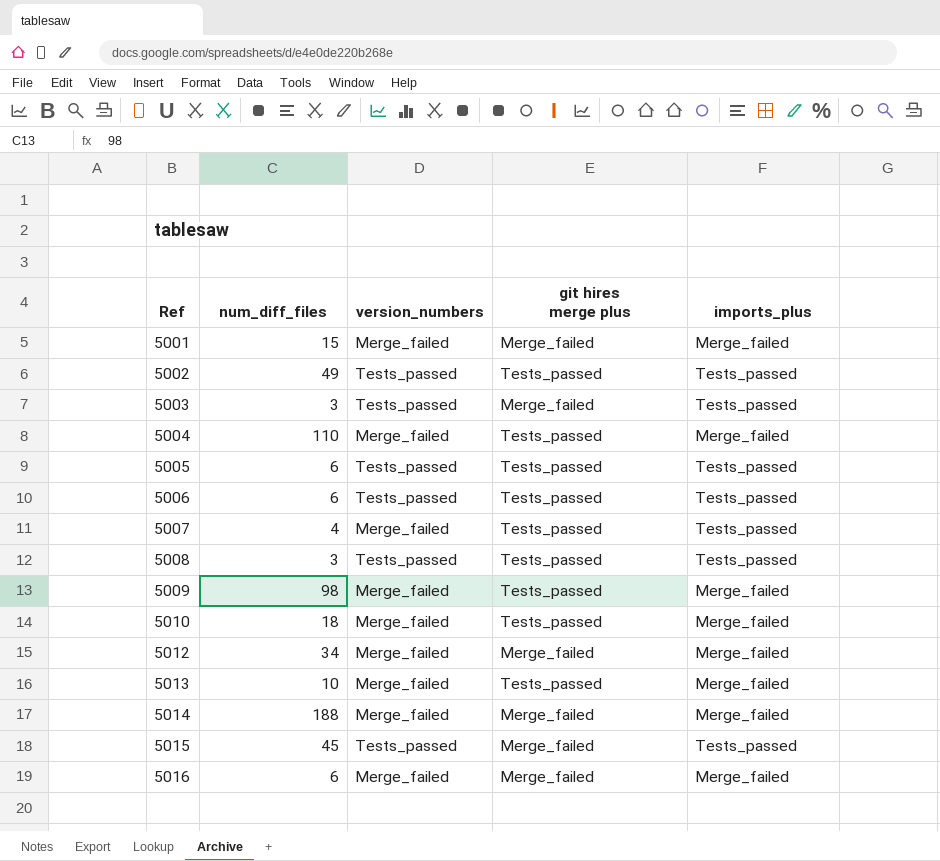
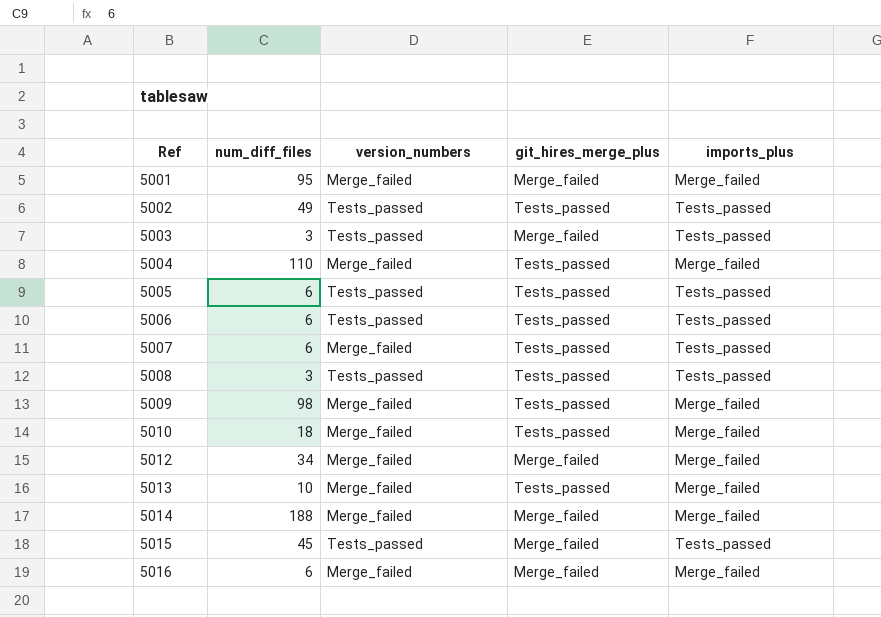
column name: git hires merge plus -> git_hires_merge_plus
5001 | num_diff_files: 15 -> 95
5007 | num_diff_files: 4 -> 6

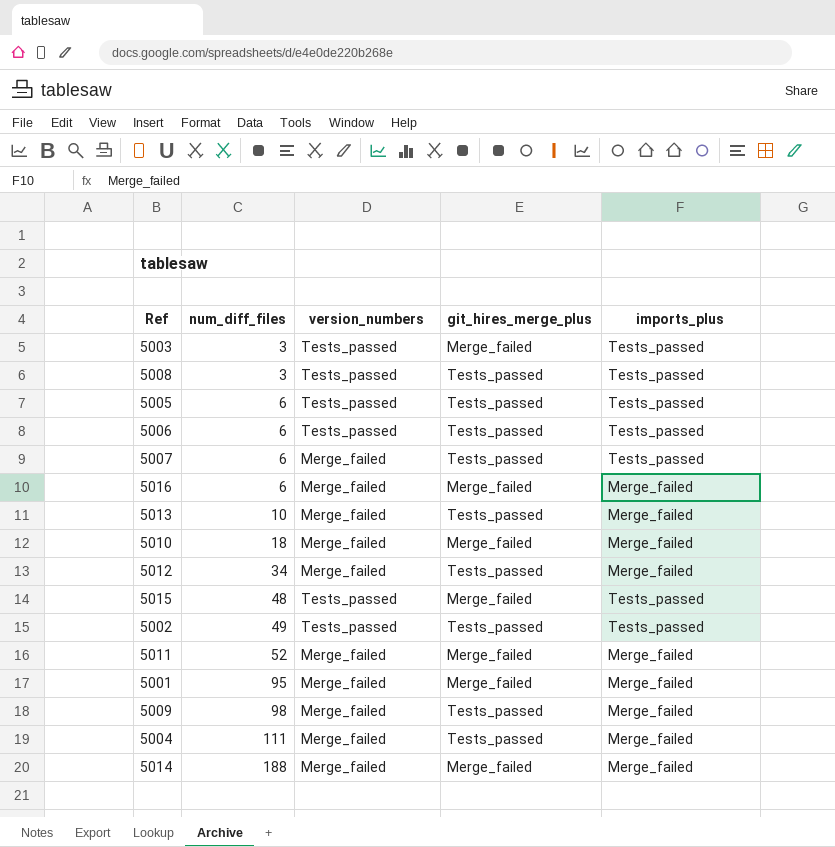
row order: Ref ascending -> num_diff_files ascending
5010 | git_hires_merge_plus: Tests_passed -> Merge_failed
5012 | git_hires_merge_plus: Merge_failed -> Tests_passed
5015 | num_diff_files: 45 -> 48
row 5011: none -> 52 | Merge_failed | Merge_failed | Merge_failed
5004 | num_diff_files: 110 -> 111

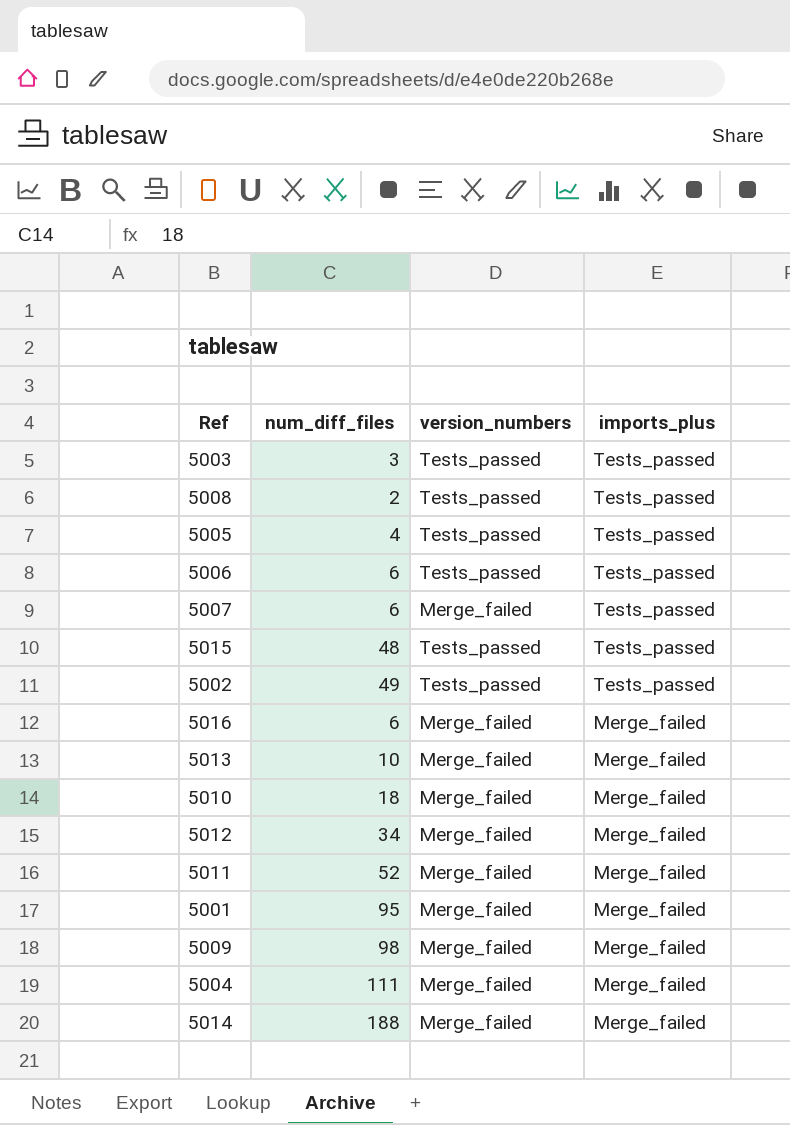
row order: num_diff_files ascending -> imports_plus descending
column git_hires_merge_plus | position: 4 -> none
5008 | num_diff_files: 3 -> 2
5005 | num_diff_files: 6 -> 4

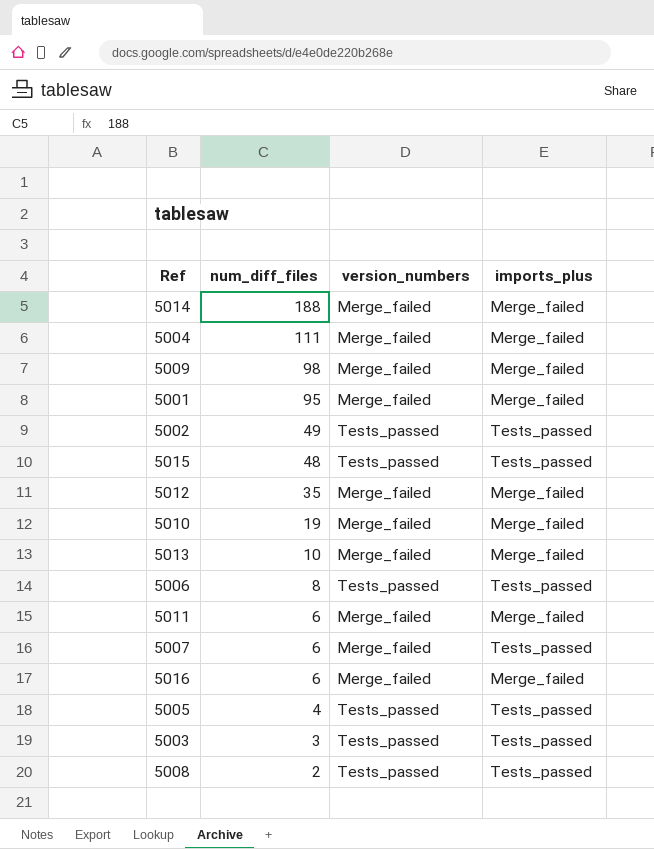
row order: imports_plus descending -> num_diff_files descending
5012 | num_diff_files: 34 -> 35
5010 | num_diff_files: 18 -> 19
5006 | num_diff_files: 6 -> 8
5011 | num_diff_files: 52 -> 6

